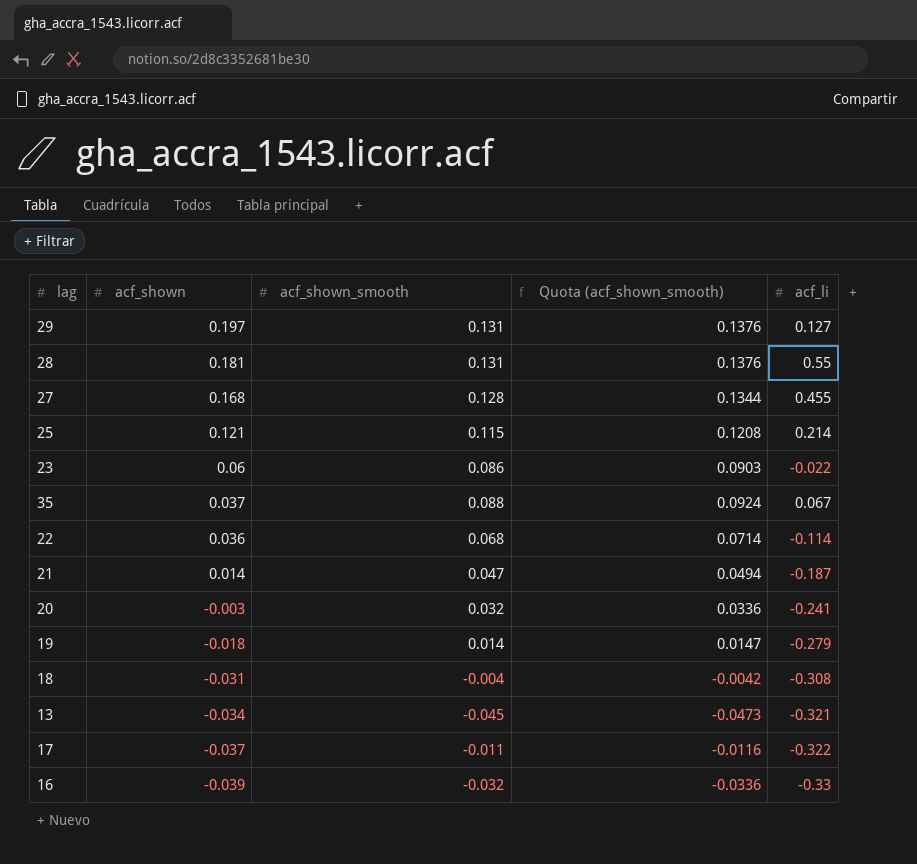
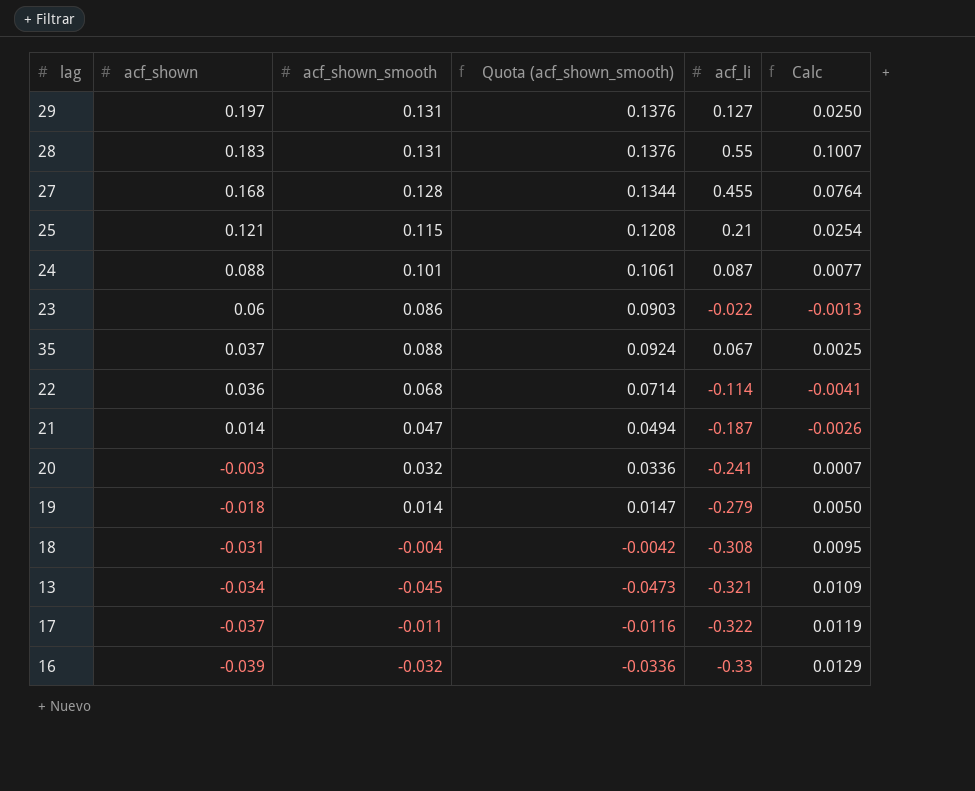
column Calc | formula: none -> [acf_shown] * [acf_li]
28 | acf_shown: 0.181 -> 0.183
25 | acf_li: 0.214 -> 0.21
row 24: none -> 0.088 | 0.101 | 0.1061 | 0.087 | 0.0077

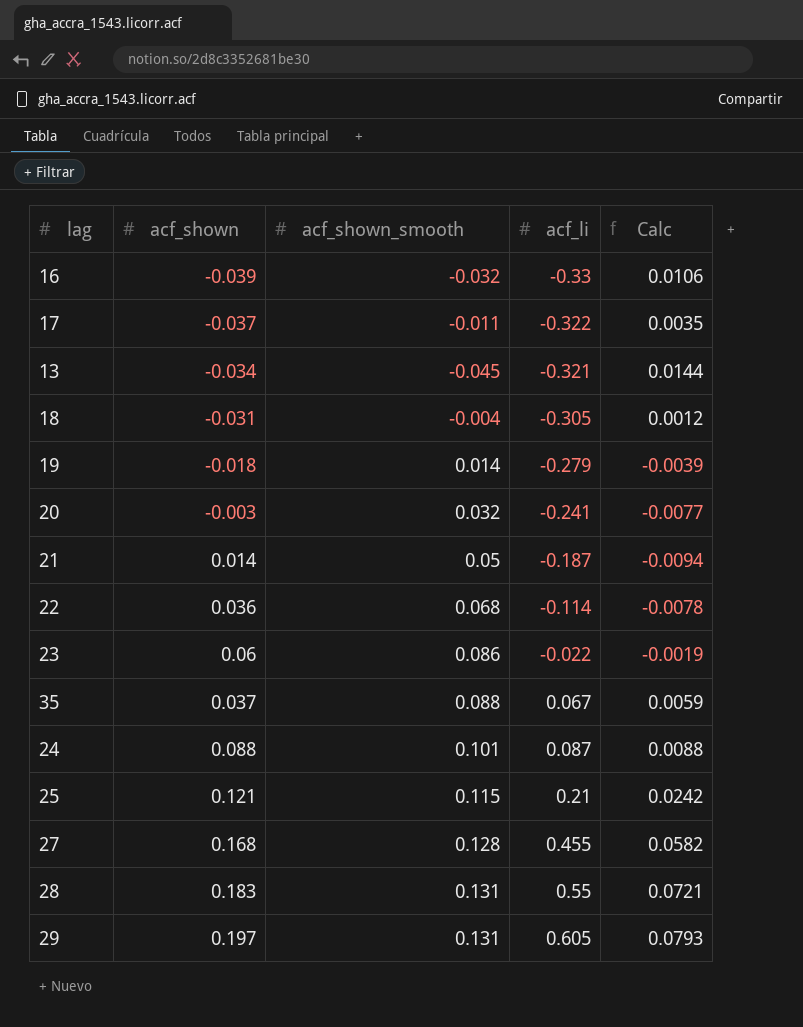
row order: acf_shown descending -> acf_li ascending
column Quota (acf_shown_smooth) | formula: [acf_shown_smooth] * 1.05 -> none
column Calc | formula: [acf_shown] * [acf_li] -> [acf_shown_smooth] * [acf_li]
18 | acf_li: -0.308 -> -0.305
21 | acf_shown_smooth: 0.047 -> 0.05
29 | acf_li: 0.127 -> 0.605

